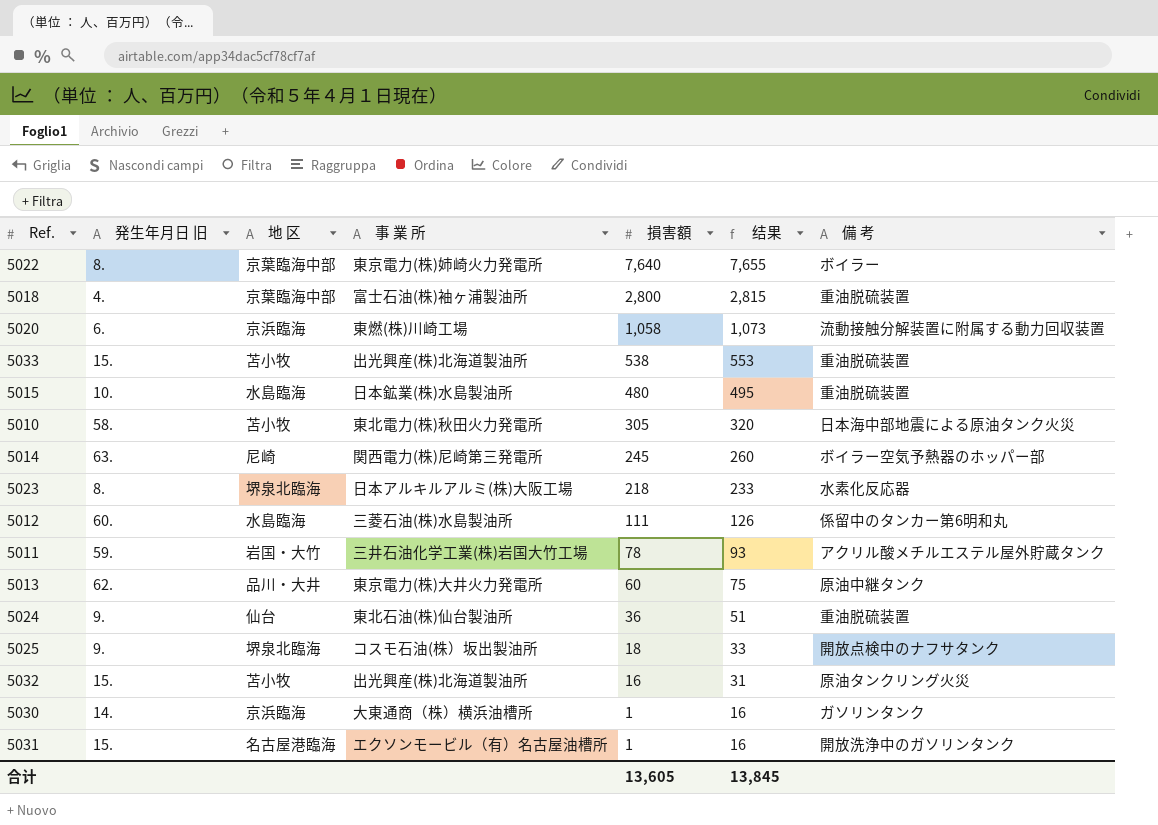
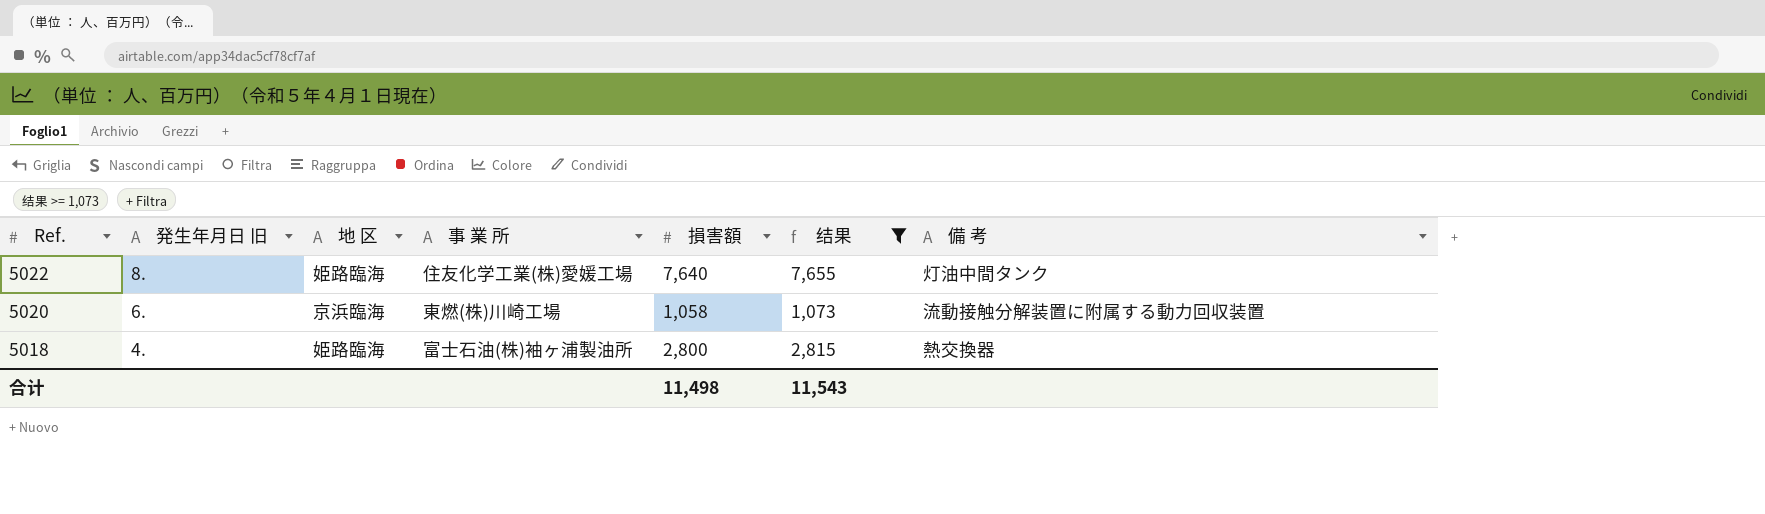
filter: none -> 结果 >= 1,073
row order: 損害額 descending -> Ref. descending
5022 | 地 区: 京葉臨海中部 -> 姫路臨海
5022 | 事 業 所: 東京電力(株)姉崎火力発電所 -> 住友化学工業(株)愛媛工場
5022 | 備 考: ボイラー -> 灯油中間タンク
5018 | 地 区: 京葉臨海中部 -> 姫路臨海
5018 | 備 考: 重油脱硫装置 -> 熱交換器
合计 | 損害額: 13,605 -> 11,498
合计 | 结果: 13,845 -> 11,543

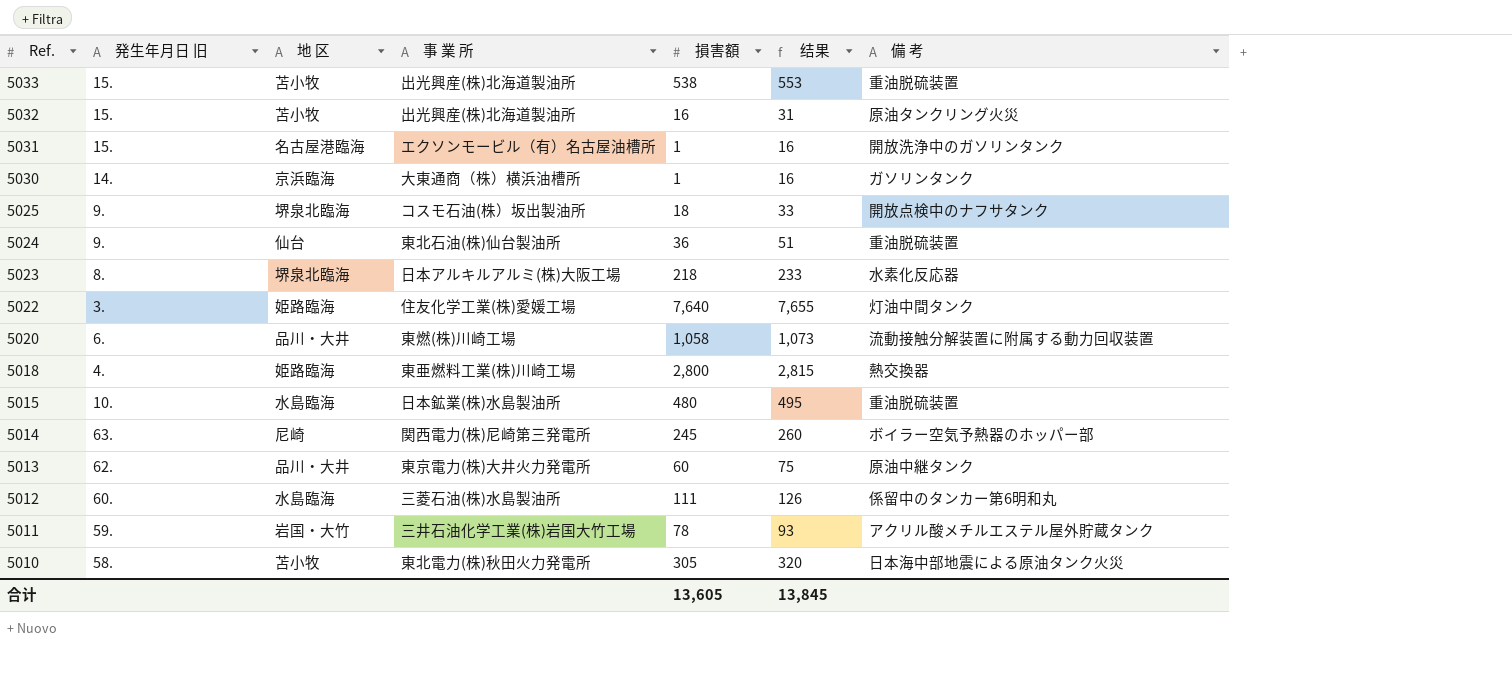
filter: 结果 >= 1,073 -> none
5022 | 発生年月日 旧: 8. -> 3.
5020 | 地 区: 京浜臨海 -> 品川・大井
5018 | 事 業 所: 富士石油(株)袖ヶ浦製油所 -> 東亜燃料工業(株)川崎工場
合计 | 損害額: 11,498 -> 13,605
合计 | 结果: 11,543 -> 13,845

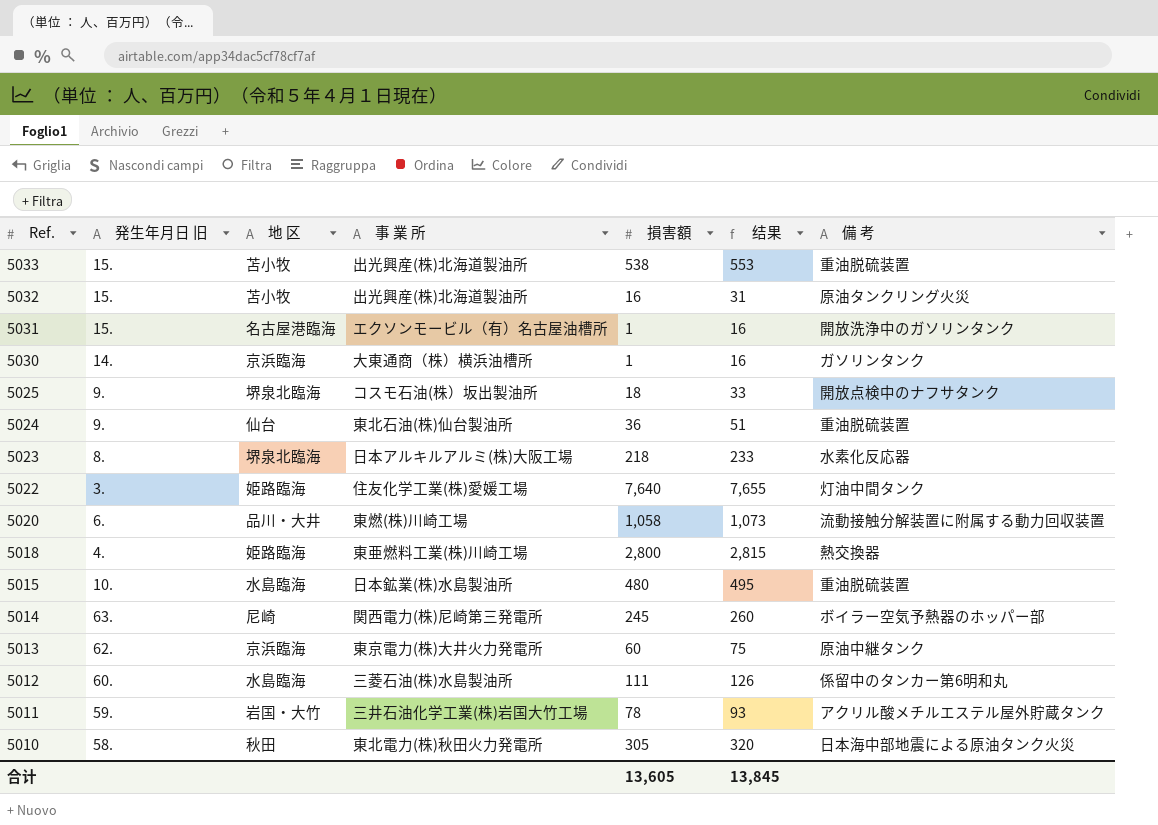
5013 | 地 区: 品川・大井 -> 京浜臨海
5010 | 地 区: 苫小牧 -> 秋田

